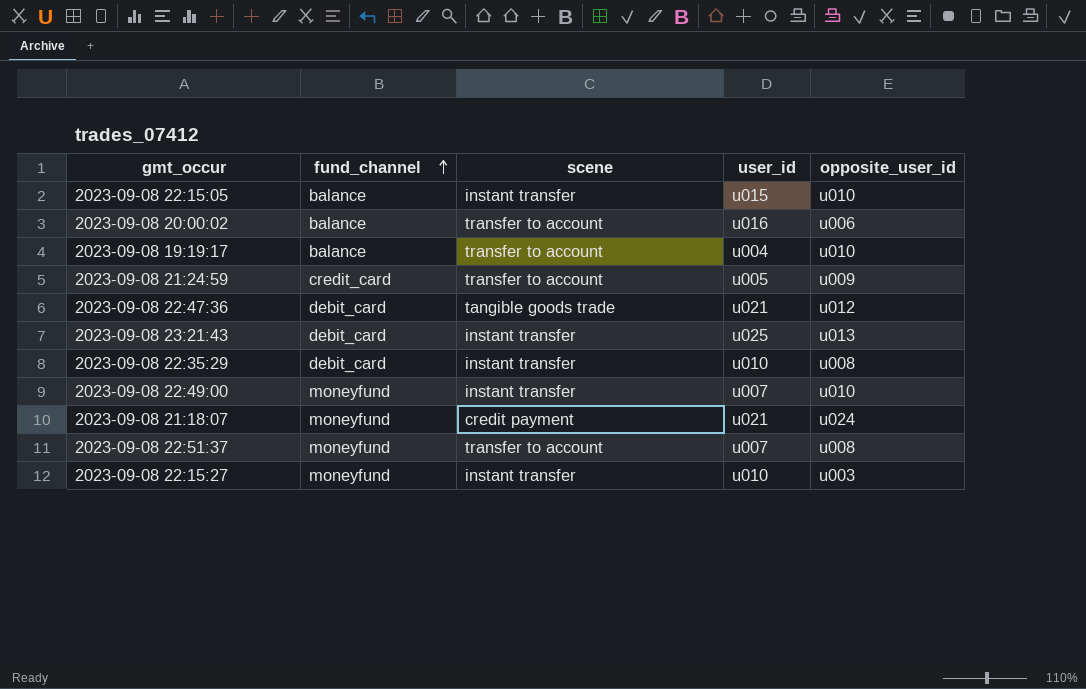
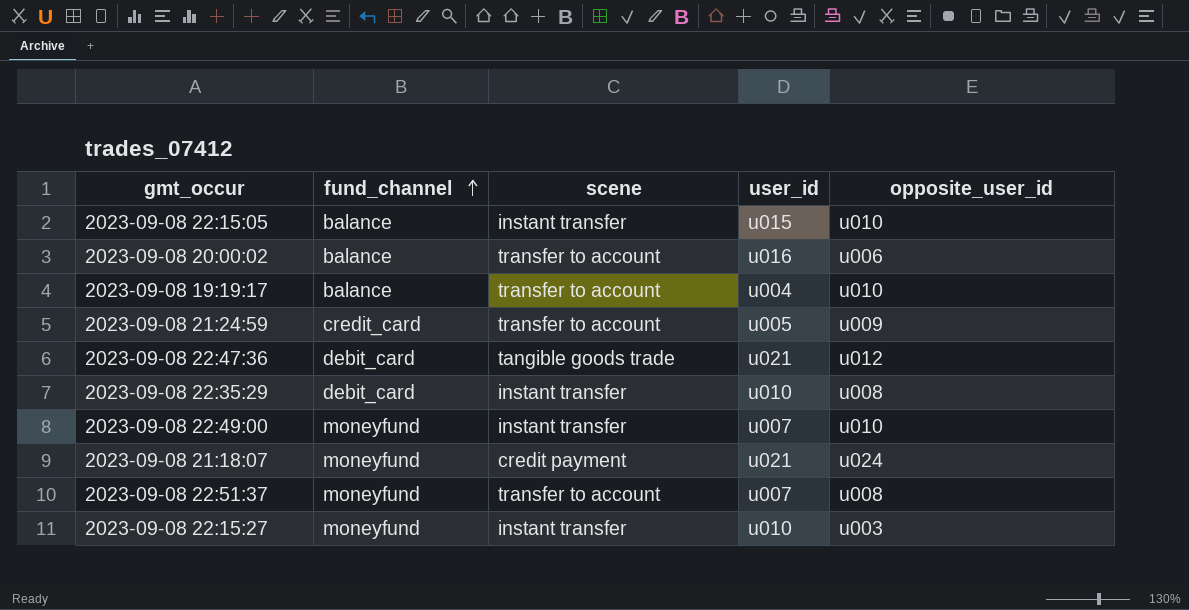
row 2023-09-08 23:21:43: debit_card | instant transfer | u025 | u013 -> none

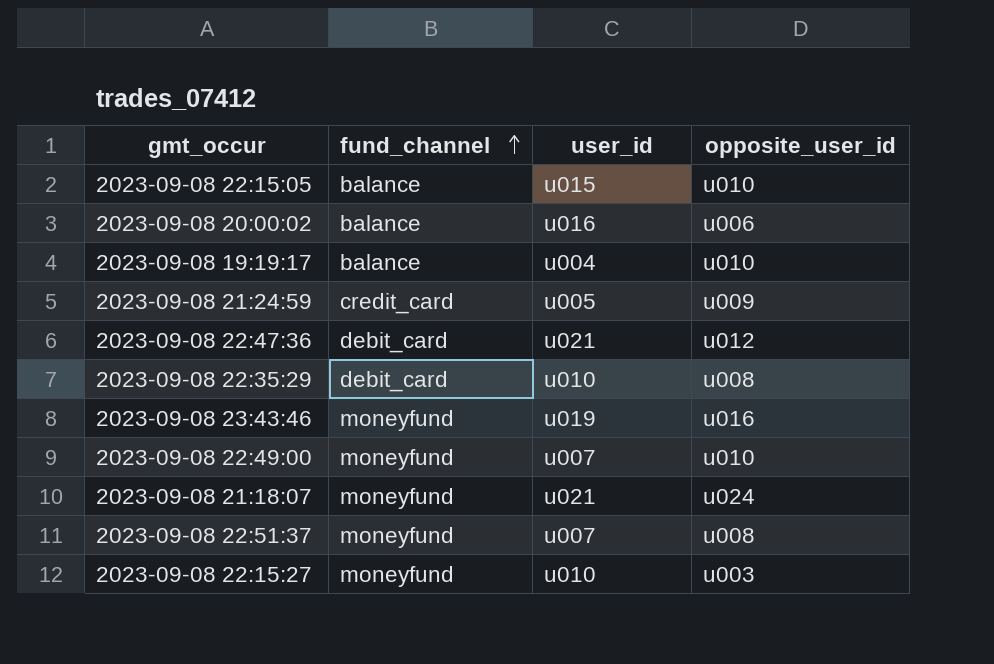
column scene | position: 3 -> none
row 2023-09-08 23:43:46: none -> moneyfund | u019 | u016

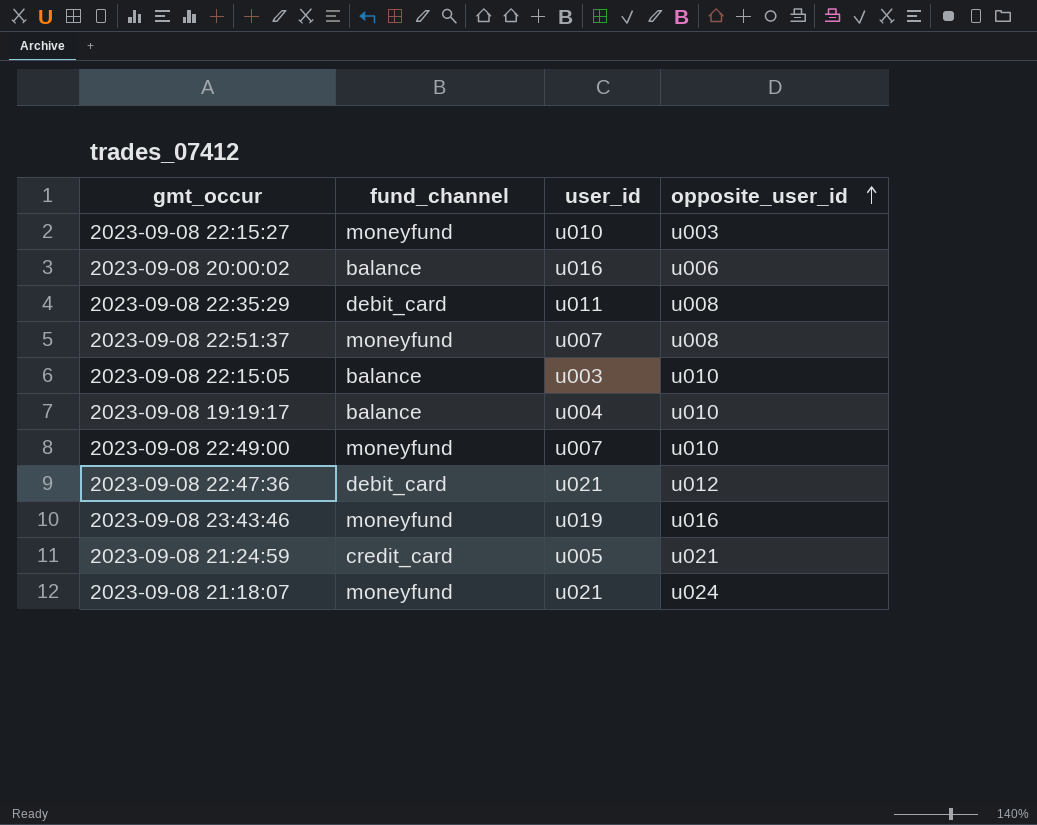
row order: fund_channel ascending -> opposite_user_id ascending
2023-09-08 22:35:29 | user_id: u010 -> u011
2023-09-08 22:15:05 | user_id: u015 -> u003
2023-09-08 21:24:59 | opposite_user_id: u009 -> u021

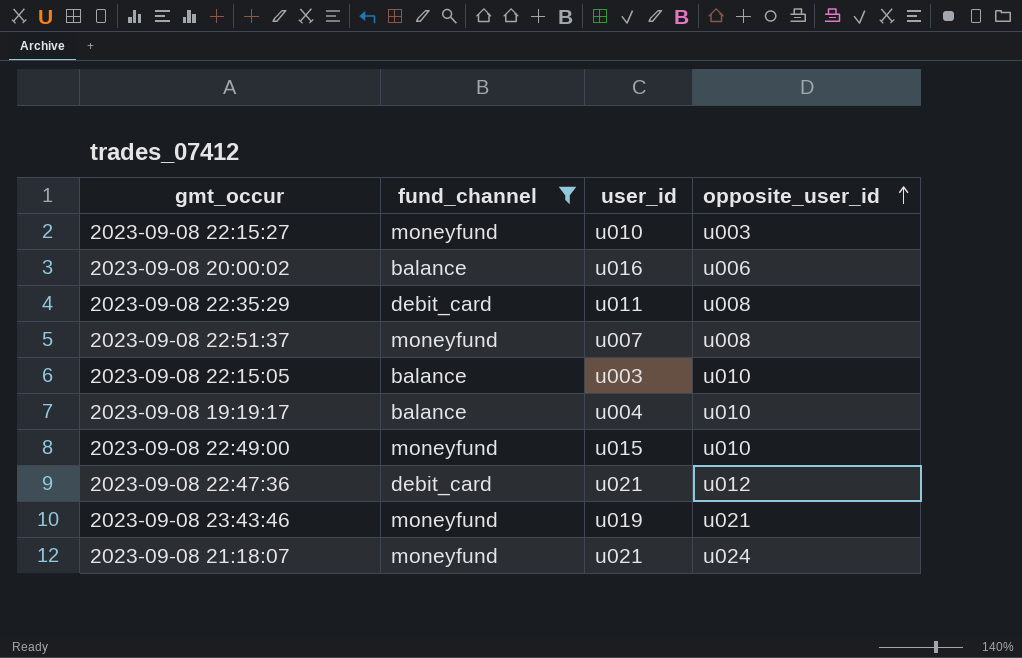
filter: none -> fund_channel != credit_card
2023-09-08 22:49:00 | user_id: u007 -> u015
2023-09-08 23:43:46 | opposite_user_id: u016 -> u021

